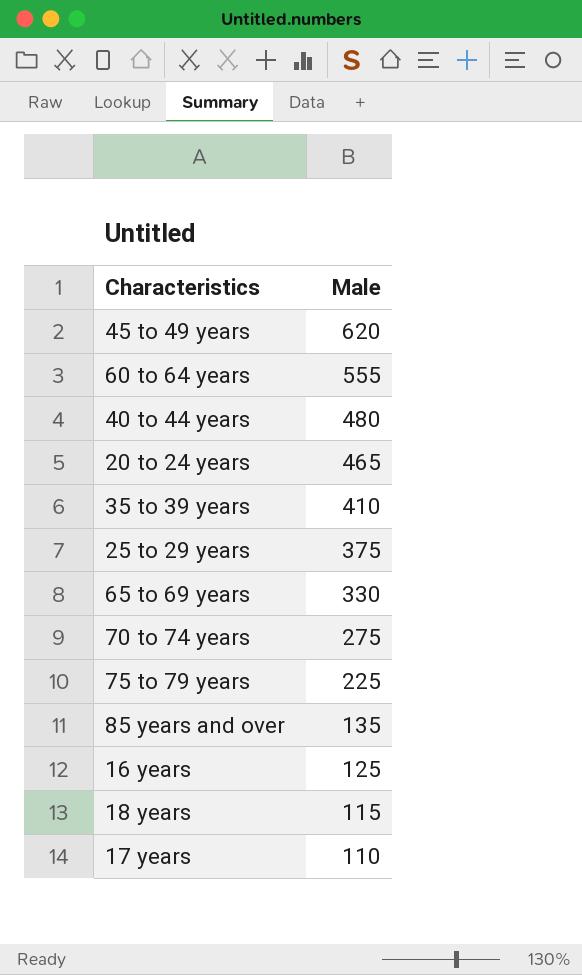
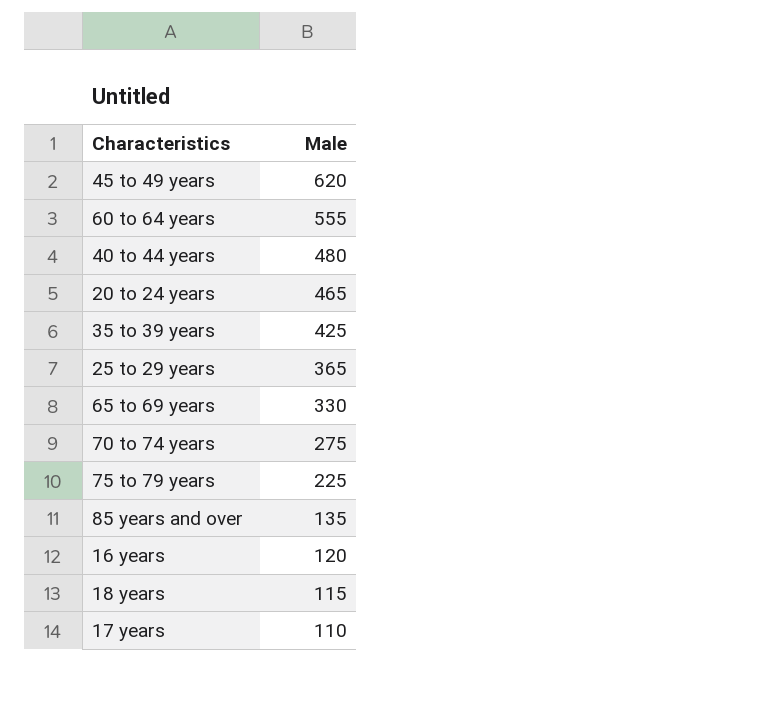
35 to 39 years | Male: 410 -> 425
25 to 29 years | Male: 375 -> 365
16 years | Male: 125 -> 120

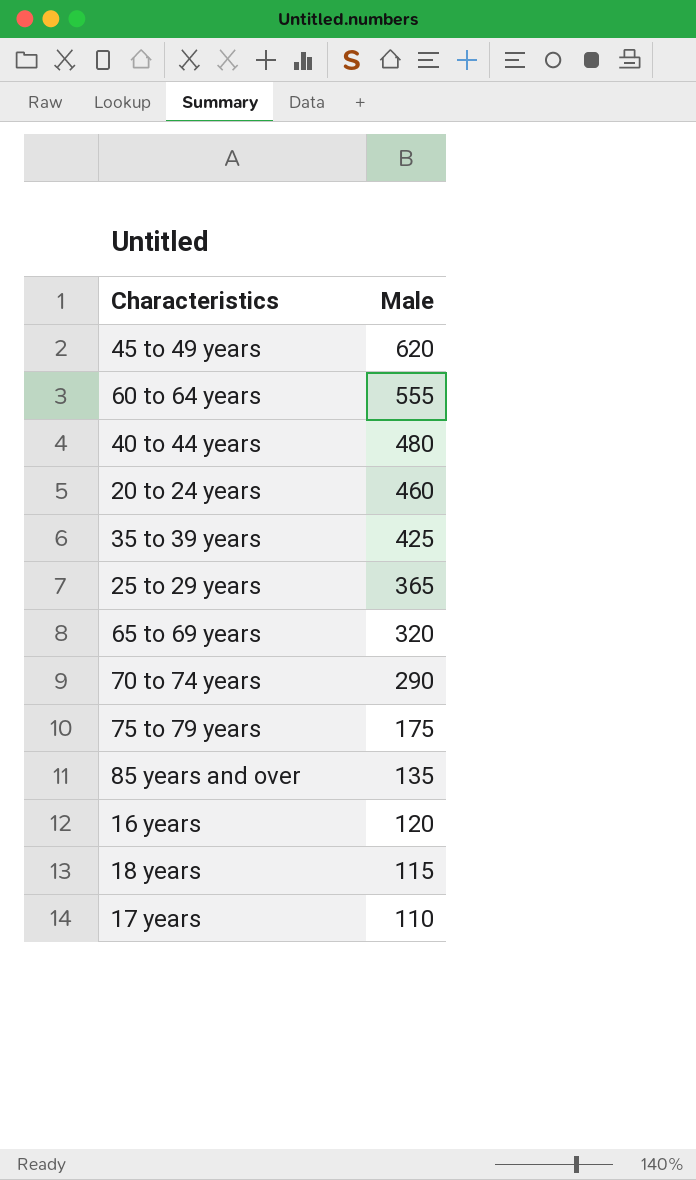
20 to 24 years | Male: 465 -> 460
65 to 69 years | Male: 330 -> 320
70 to 74 years | Male: 275 -> 290
75 to 79 years | Male: 225 -> 175

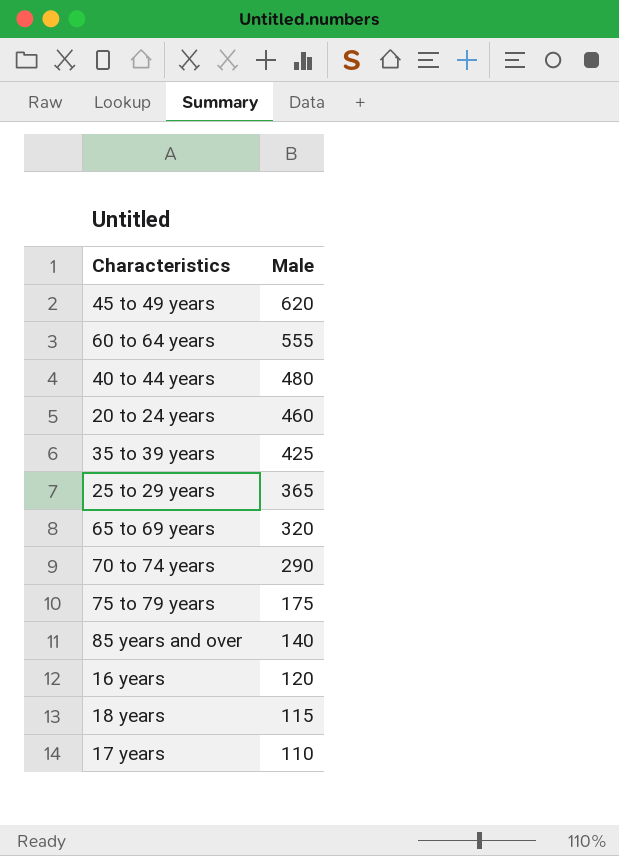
85 years and over | Male: 135 -> 140

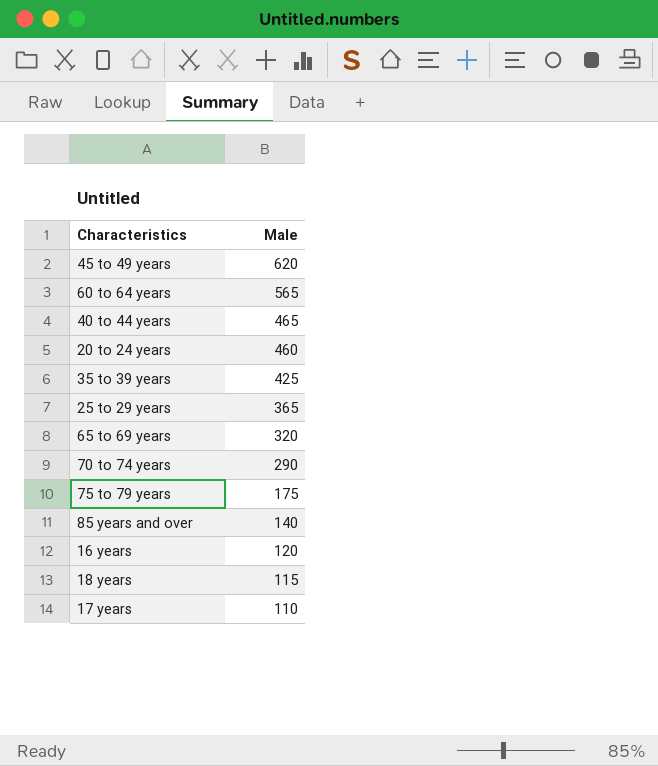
60 to 64 years | Male: 555 -> 565
40 to 44 years | Male: 480 -> 465

